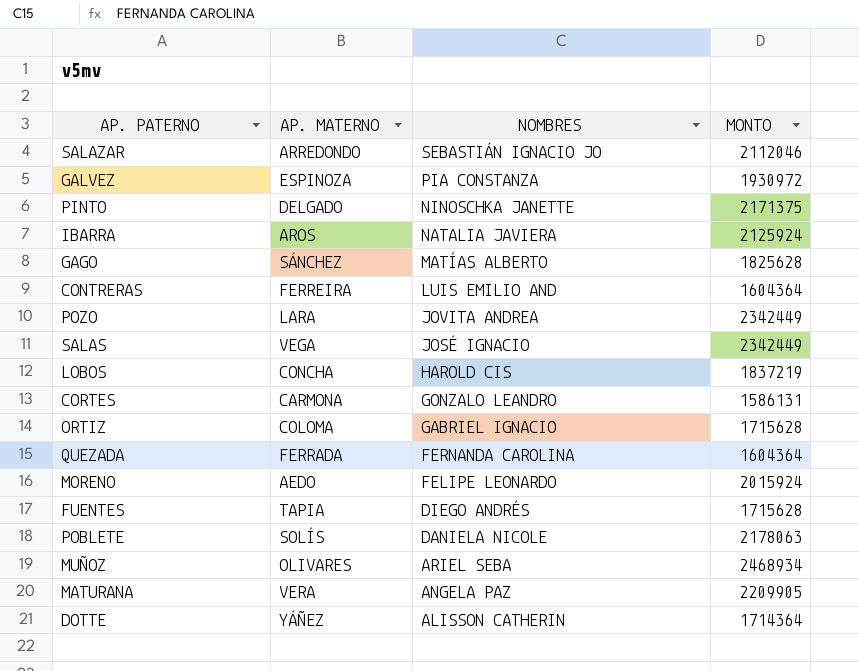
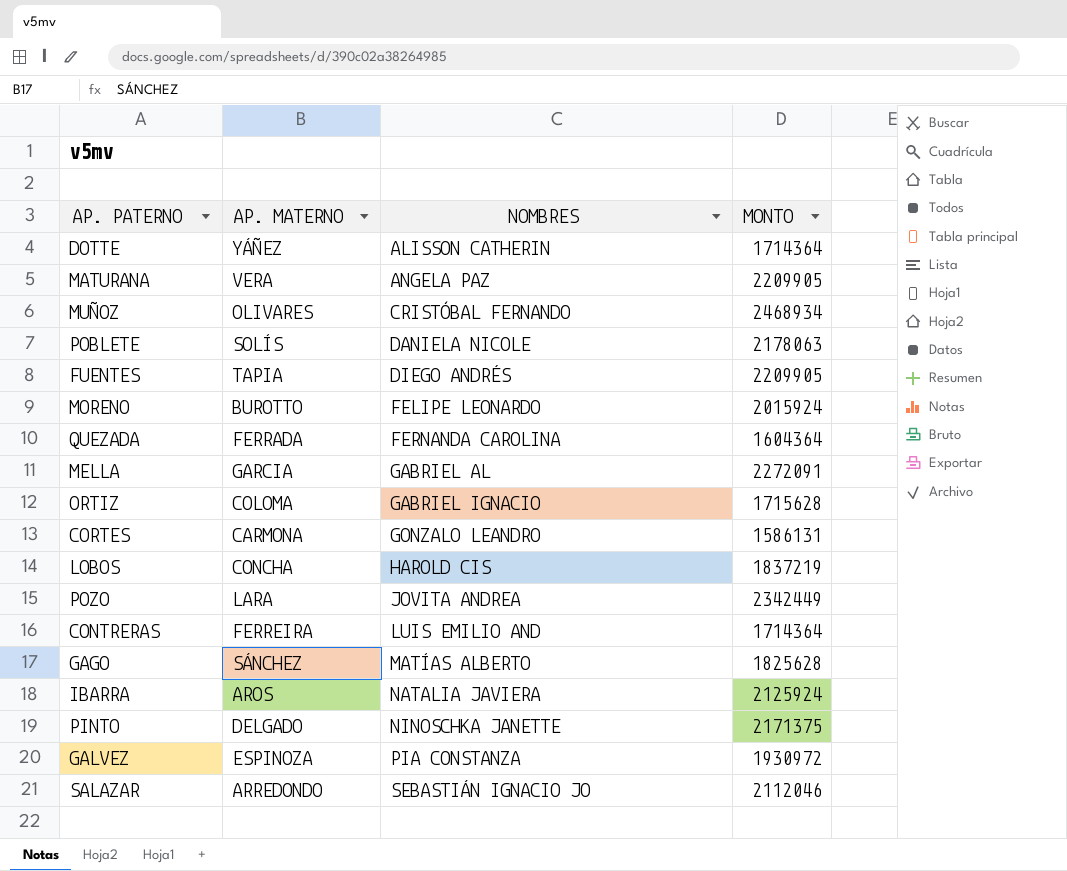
row order: NOMBRES descending -> NOMBRES ascending
row SALAS: VEGA | JOSÉ IGNACIO | 2342449 -> none
MUÑOZ | NOMBRES: ARIEL SEBA -> CRISTÓBAL FERNANDO
FUENTES | MONTO: 1715628 -> 2209905
MORENO | AP. MATERNO: AEDO -> BUROTTO
row MELLA: none -> GARCIA | GABRIEL AL | 2272091
CONTRERAS | MONTO: 1604364 -> 1714364

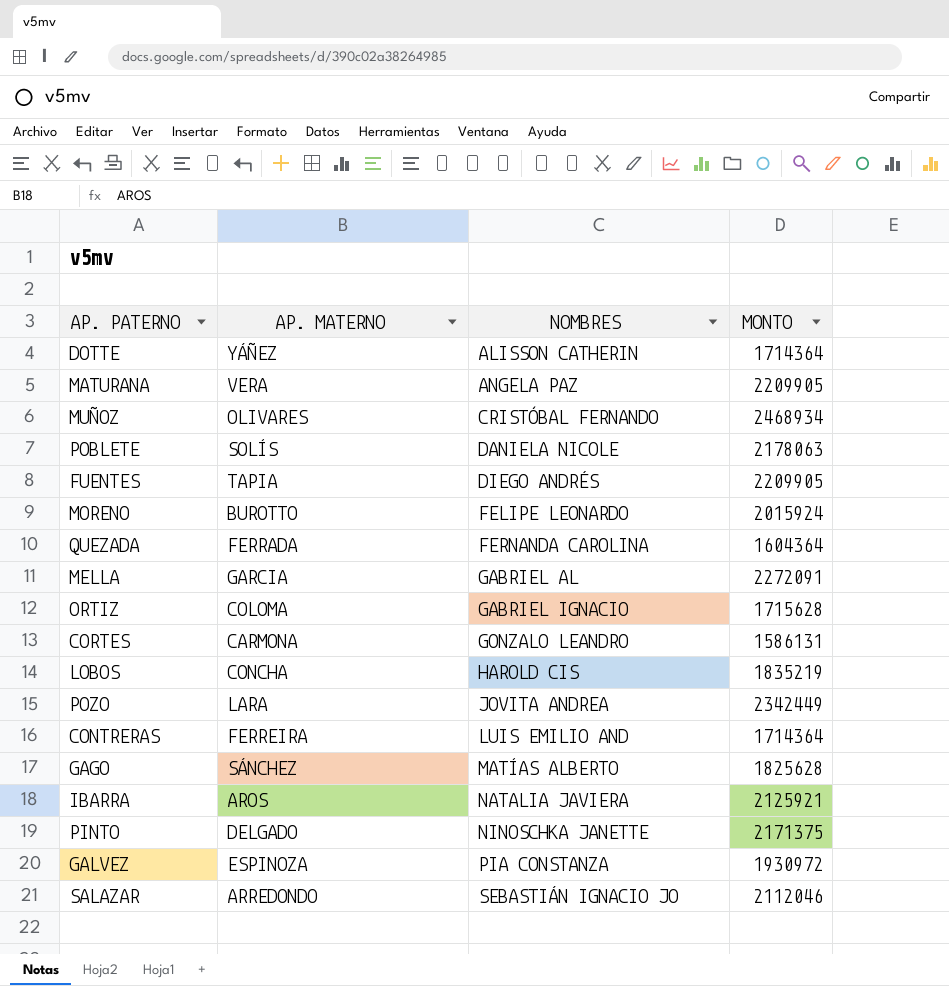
LOBOS | MONTO: 1837219 -> 1835219
IBARRA | MONTO: 2125924 -> 2125921

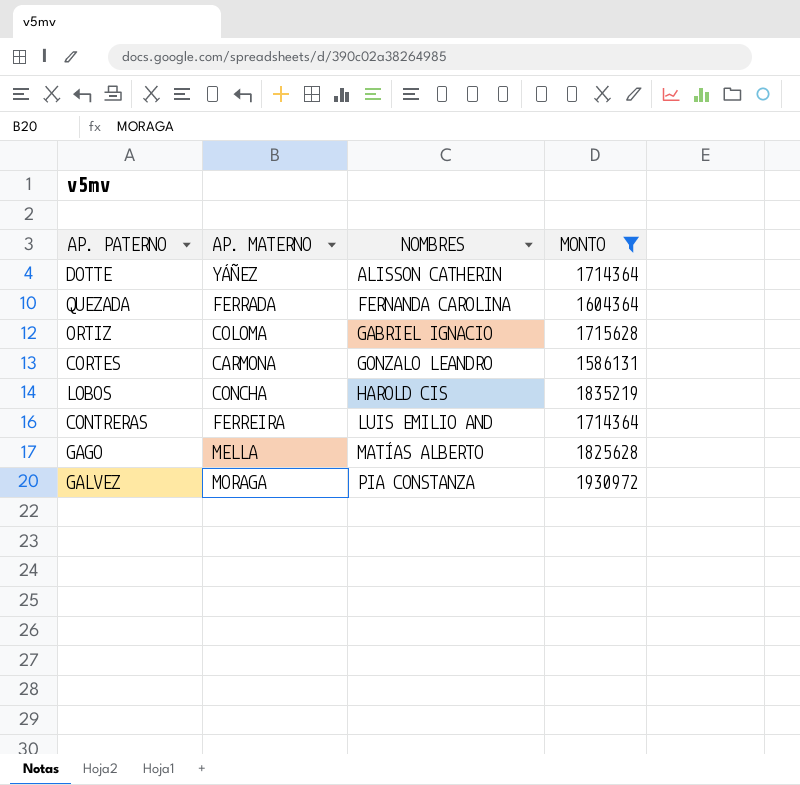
filter: none -> MONTO <= 1930972
GAGO | AP. MATERNO: SÁNCHEZ -> MELLA
GALVEZ | AP. MATERNO: ESPINOZA -> MORAGA

